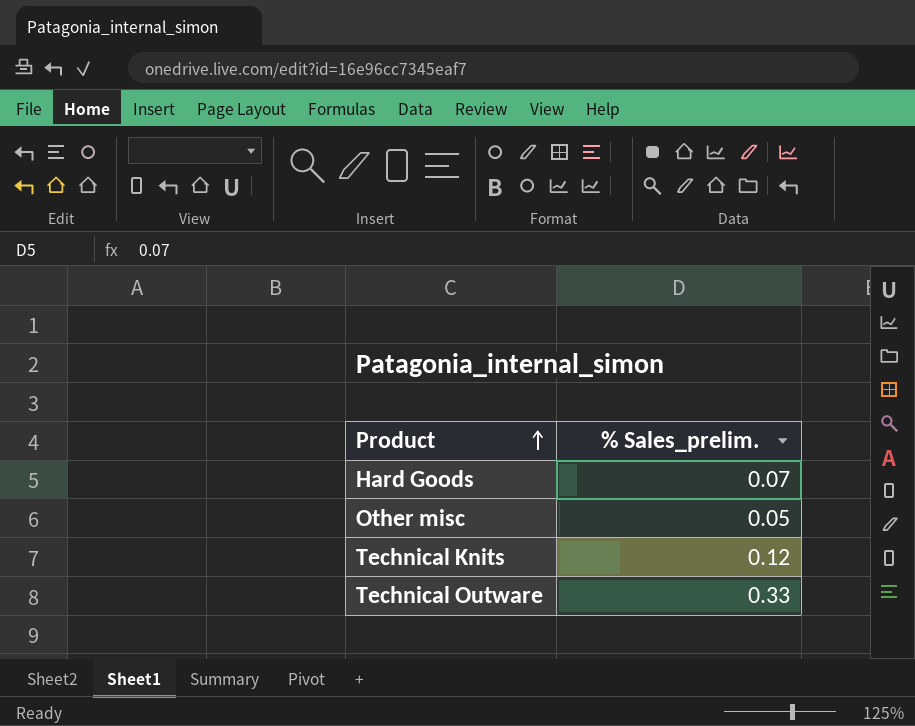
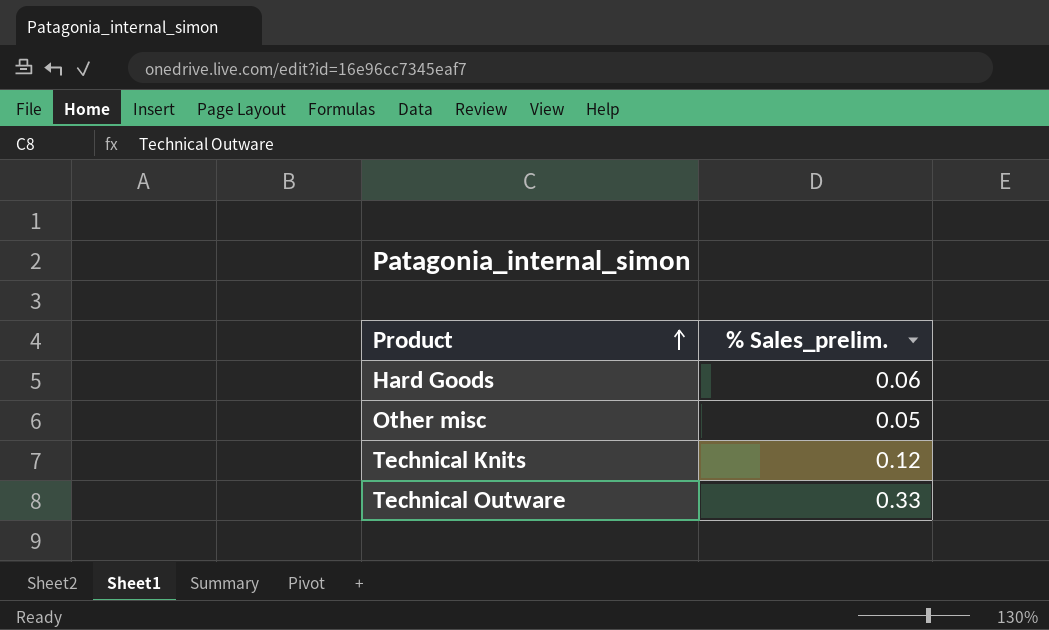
Hard Goods | % Sales_prelim.: 0.07 -> 0.06

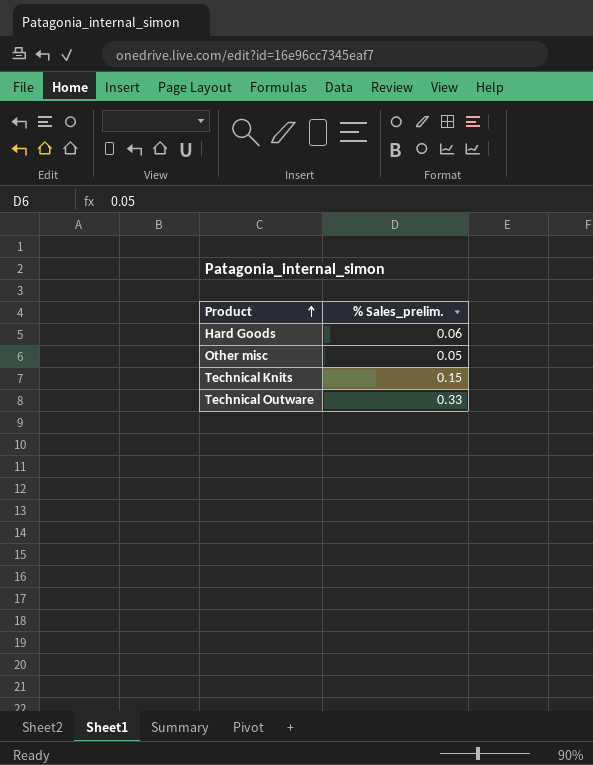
Technical Knits | % Sales_prelim.: 0.12 -> 0.15

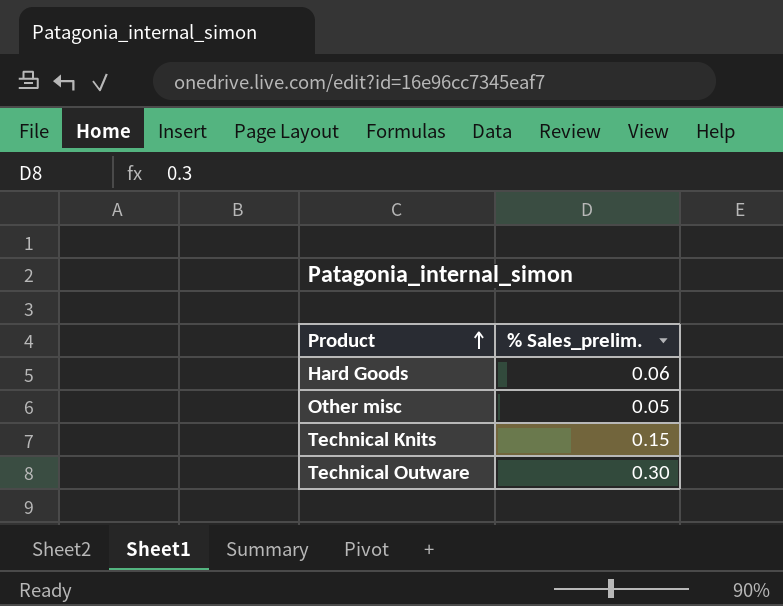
Technical Outware | % Sales_prelim.: 0.33 -> 0.30

